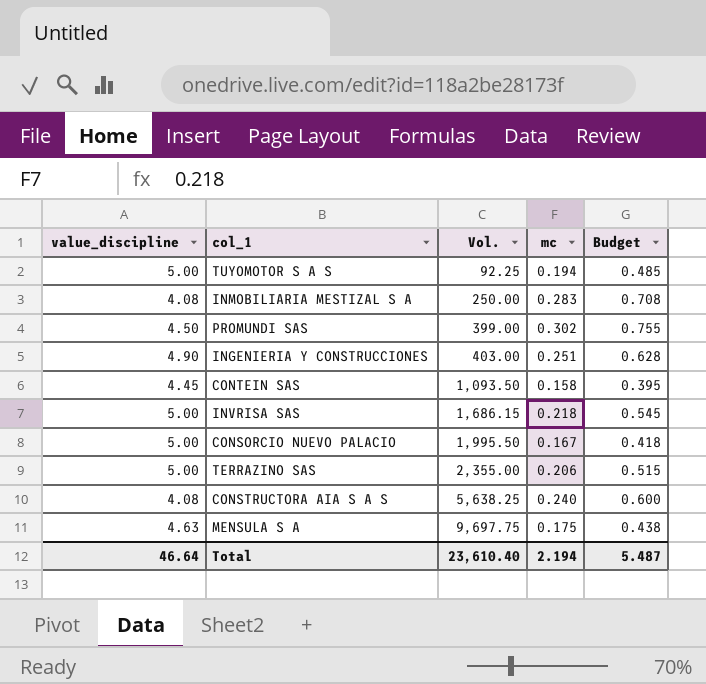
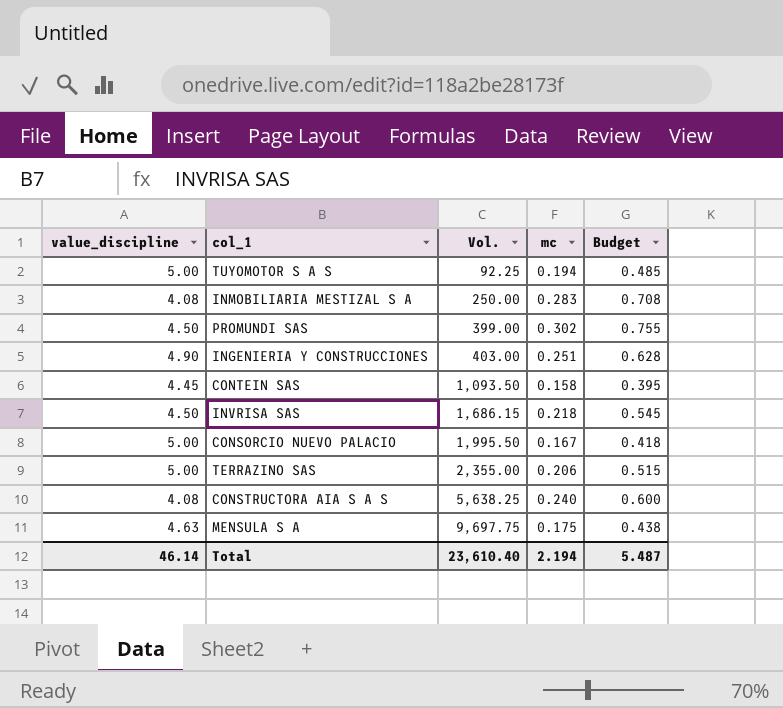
INVRISA SAS | value_discipline: 5.00 -> 4.50
Total | value_discipline: 46.64 -> 46.14

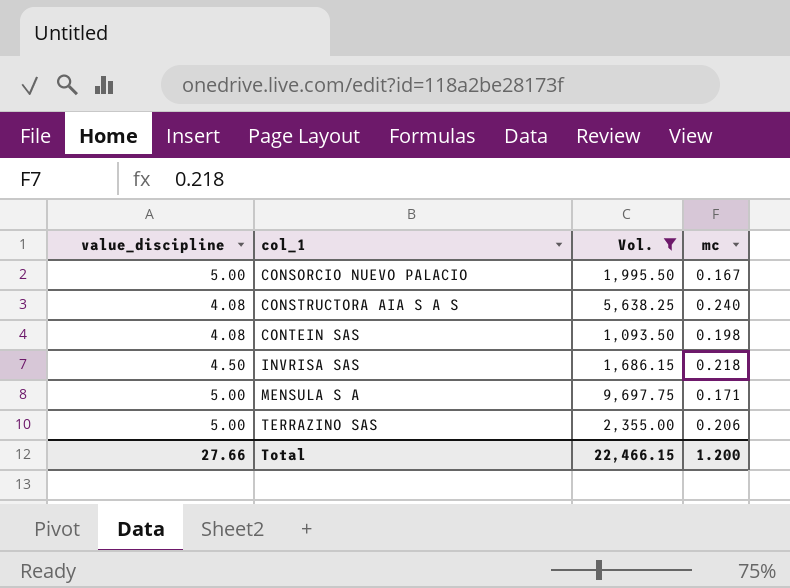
filter: none -> Vol. >= 1,093.50
row order: Vol. ascending -> col_1 ascending
column Budget | formula: [mc] * 2.5 -> none
CONTEIN SAS | value_discipline: 4.45 -> 4.08
CONTEIN SAS | mc: 0.158 -> 0.198
MENSULA S A | value_discipline: 4.63 -> 5.00
MENSULA S A | mc: 0.175 -> 0.171
Total | value_discipline: 46.14 -> 27.66
Total | Vol.: 23,610.40 -> 22,466.15
Total | mc: 2.194 -> 1.200

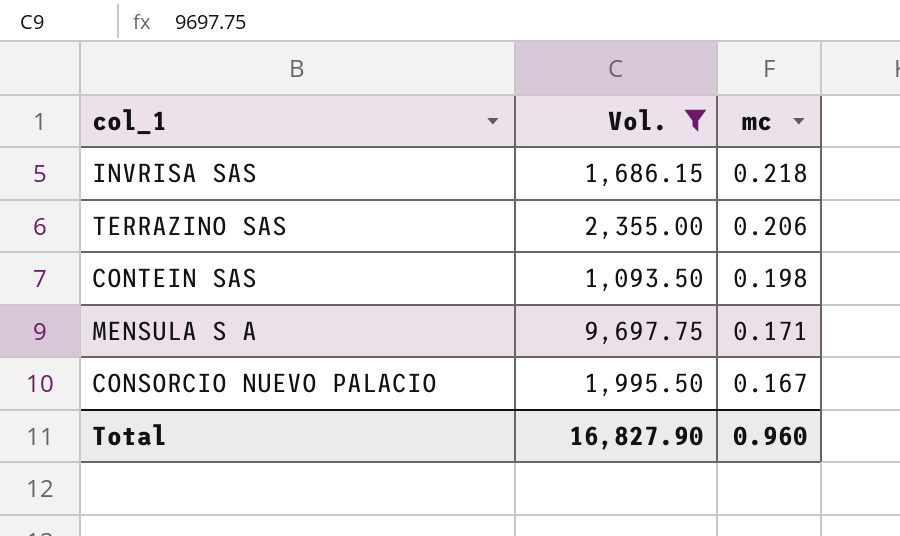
row order: col_1 ascending -> mc descending
column value_discipline | position: 1 -> none
row CONSTRUCTORA AIA S A S: 4.08 | 5,638.25 | 0.240 -> none
Total | Vol.: 22,466.15 -> 16,827.90
Total | mc: 1.200 -> 0.960

